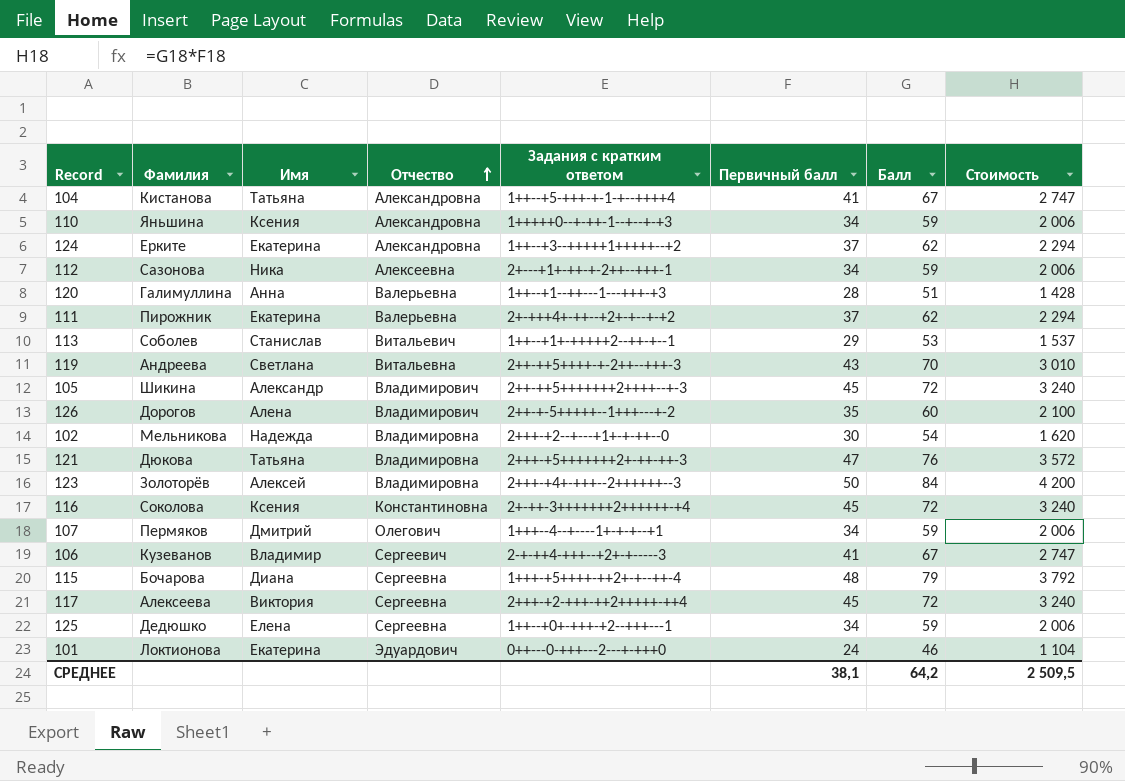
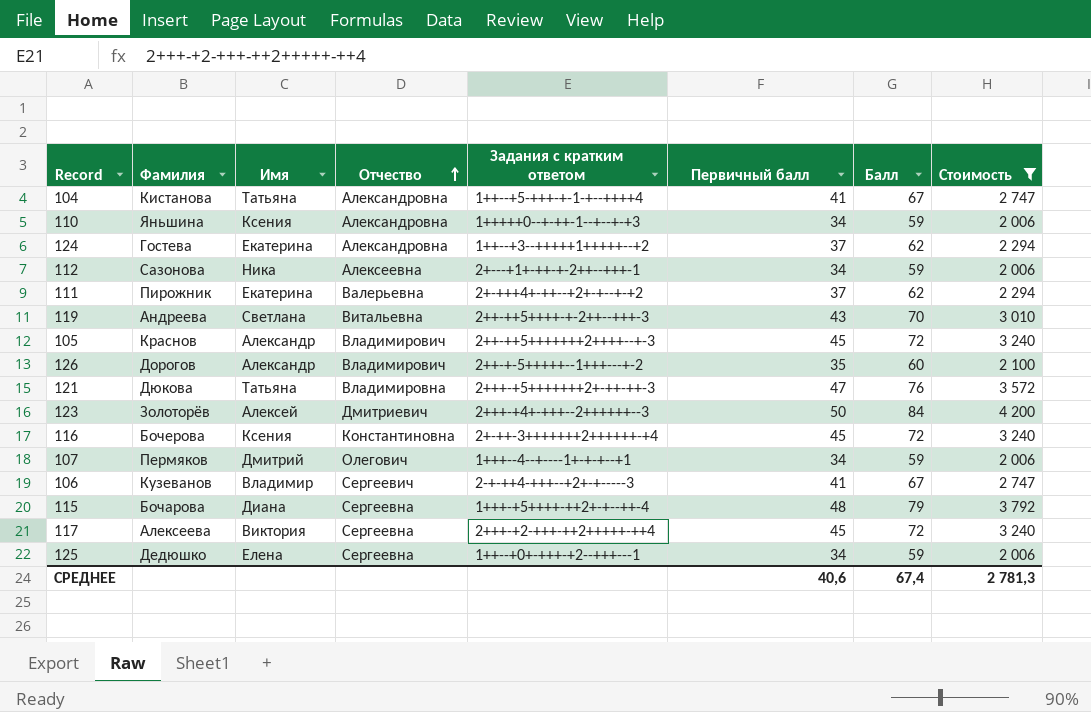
filter: none -> Стоимость >= 2 006
124 | Фамилия: Ерките -> Гостева
105 | Фамилия: Шикина -> Краснов
126 | Имя: Алена -> Александр
123 | Отчество: Владимировна -> Дмитриевич
116 | Фамилия: Соколова -> Бочерова
СРЕДНЕЕ | Первичный балл: 38,1 -> 40,6
СРЕДНЕЕ | Балл: 64,2 -> 67,4
СРЕДНЕЕ | Стоимость: 2 509,5 -> 2 781,3

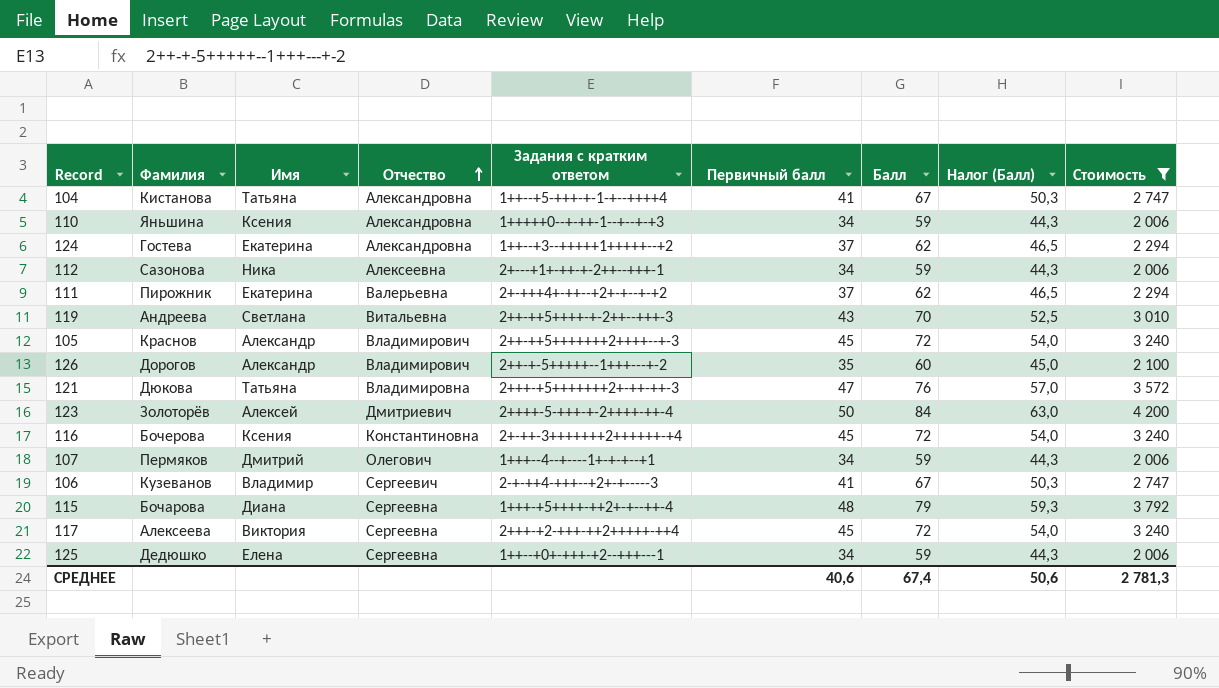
column Налог (Балл) | formula: none -> [Балл] * 0,75
123 | Задания с кратким ответом: 2+++-+4+-+++--2++++++--3 -> 2++++-5-+++-+-2++++-++-4

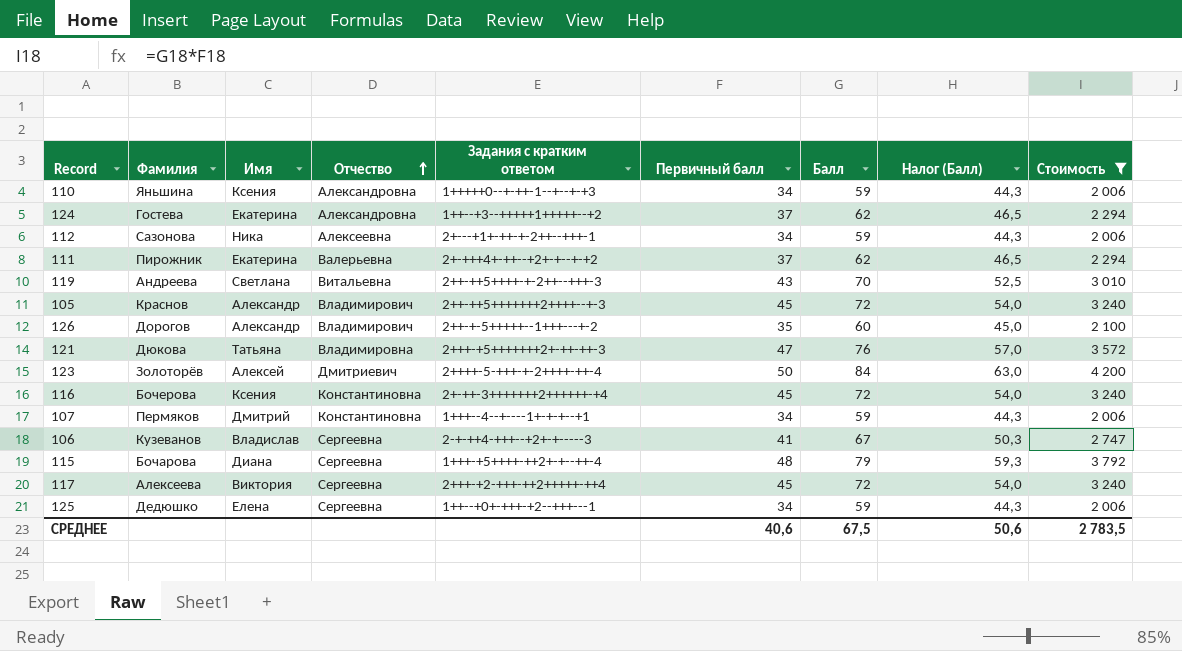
row 104: Кистанова | Татьяна | Александровна | 1++--+5-+++-+-1-+--++++4 | 41 | 67 | 50,3 | 2 747 -> none
107 | Отчество: Олегович -> Константиновна
106 | Имя: Владимир -> Владислав
106 | Отчество: Сергеевич -> Сергеевна
СРЕДНЕЕ | Балл: 67,4 -> 67,5
СРЕДНЕЕ | Стоимость: 2 781,3 -> 2 783,5

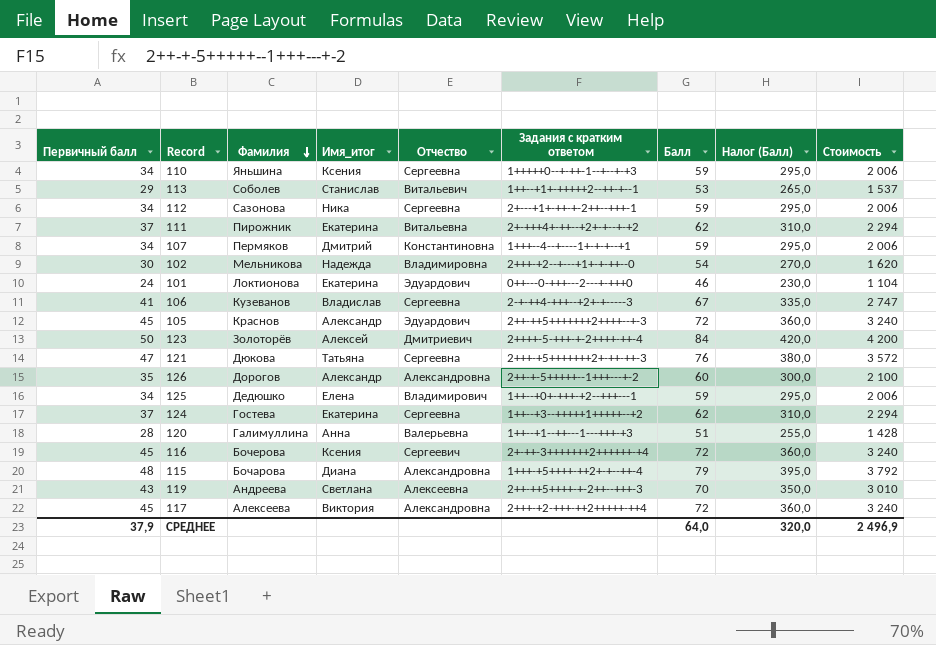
filter: Стоимость >= 2 006 -> none
row order: Отчество ascending -> Фамилия descending
column Первичный балл | position: 6 -> 1
column name: Имя -> Имя_итог
column Налог (Балл) | formula: [Балл] * 0,75 -> [Балл] * 5
110 | Отчество: Александровна -> Сергеевна
112 | Отчество: Алексеевна -> Сергеевна
111 | Отчество: Валерьевна -> Витальевна
105 | Отчество: Владимирович -> Эдуардович
121 | Отчество: Владимировна -> Сергеевна
126 | Отчество: Владимирович -> Александровна
125 | Отчество: Сергеевна -> Владимирович
124 | Отчество: Александровна -> Сергеевна
116 | Отчество: Константиновна -> Сергеевич
115 | Отчество: Сергеевна -> Александровна
119 | Отчество: Витальевна -> Алексеевна
117 | Отчество: Сергеевна -> Александровна
СРЕДНЕЕ | Первичный балл: 40,6 -> 37,9
СРЕДНЕЕ | Балл: 67,5 -> 64,0
СРЕДНЕЕ | Налог (Балл): 50,6 -> 320,0
СРЕДНЕЕ | Стоимость: 2 783,5 -> 2 496,9

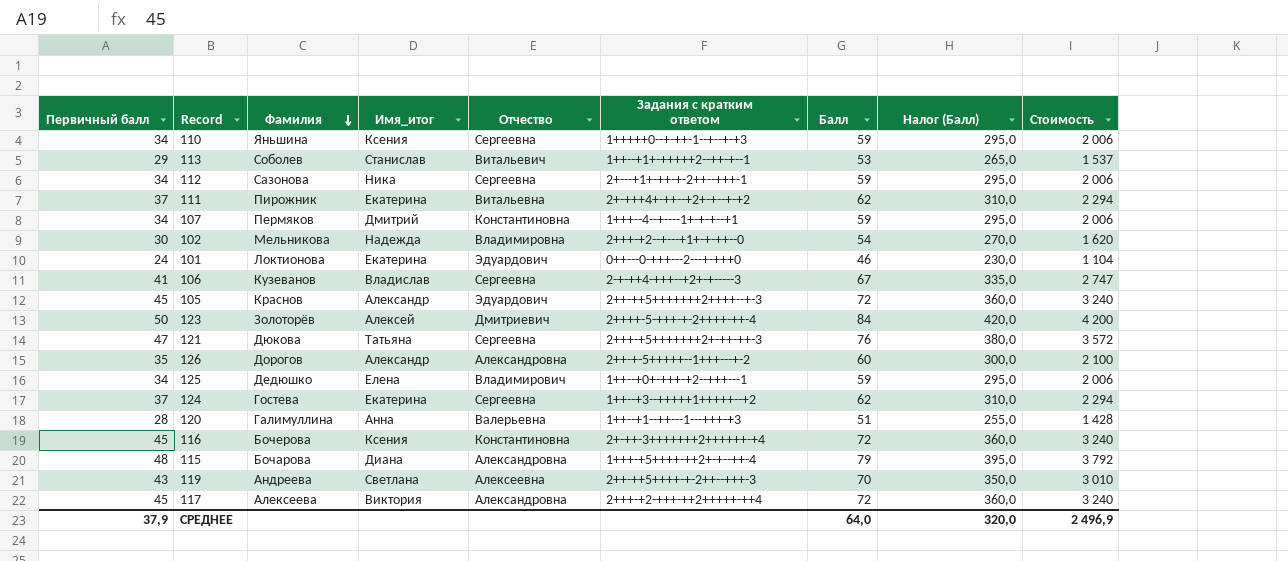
116 | Отчество: Сергеевич -> Константиновна

